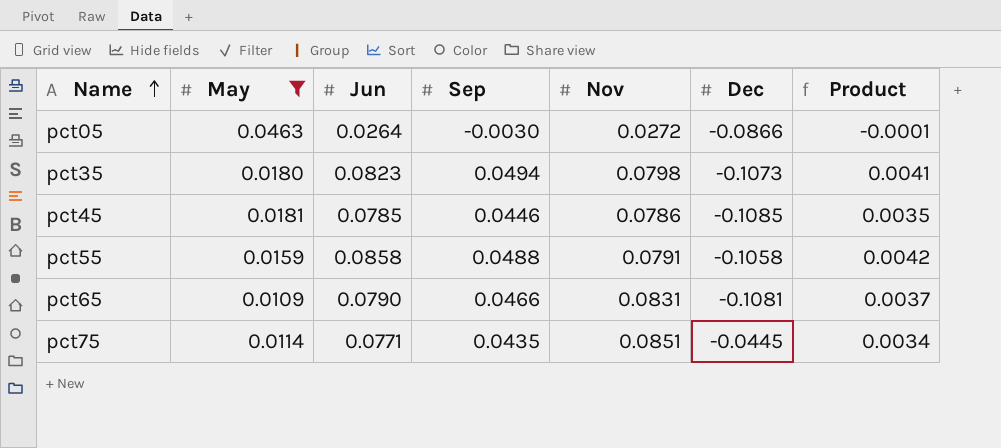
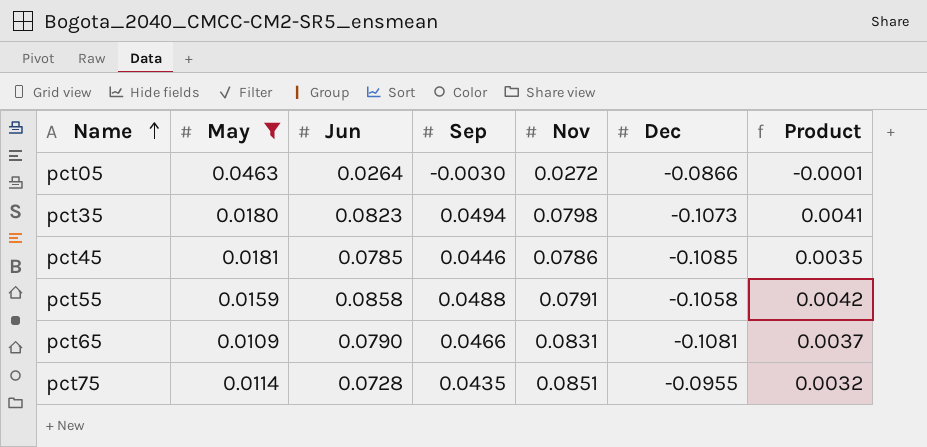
pct75 | Jun: 0.0771 -> 0.0728
pct75 | Dec: -0.0445 -> -0.0955
pct75 | Product: 0.0034 -> 0.0032

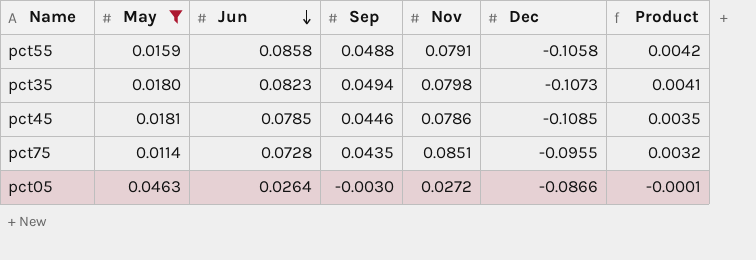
row order: Name ascending -> Jun descending
row pct65: 0.0109 | 0.0790 | 0.0466 | 0.0831 | -0.1081 | 0.0037 -> none

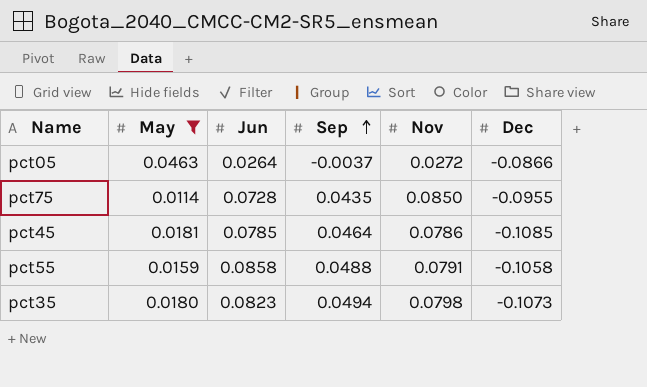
row order: Jun descending -> Sep ascending
column Product | formula: [Jun] * [Sep] -> none
pct05 | Sep: -0.0030 -> -0.0037
pct75 | Nov: 0.0851 -> 0.0850
pct45 | Sep: 0.0446 -> 0.0464

